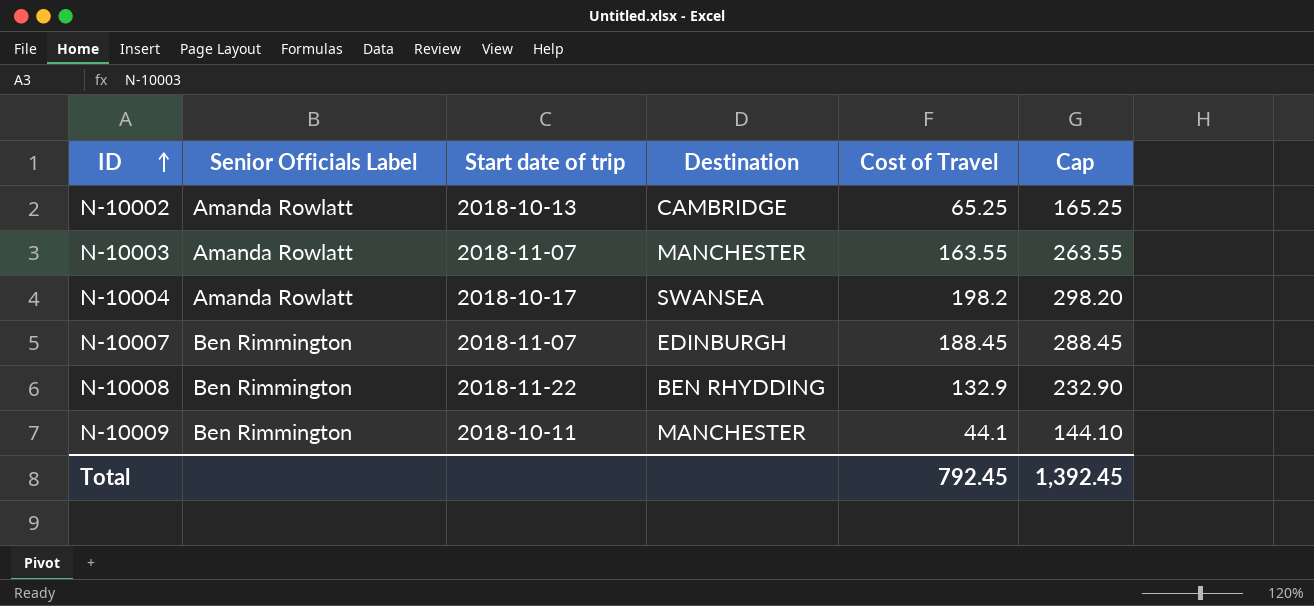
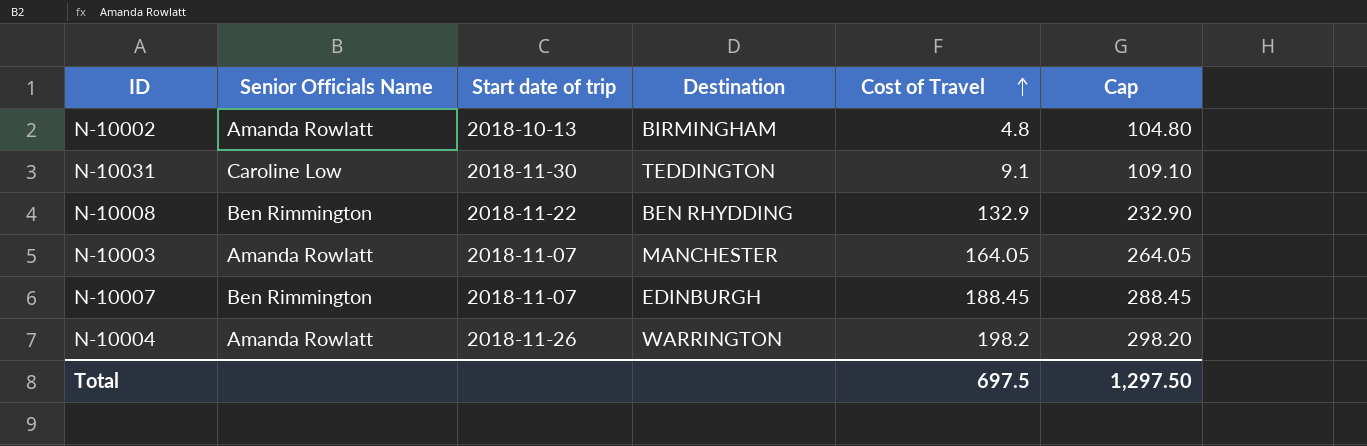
row order: ID ascending -> Cost of Travel ascending
column name: Senior Officials Label -> Senior Officials Name
row N-10009: Ben Rimmington | 2018-10-11 | MANCHESTER | 44.1 | 144.10 -> none
N-10002 | Destination: CAMBRIDGE -> BIRMINGHAM
N-10002 | Cost of Travel: 65.25 -> 4.8
N-10002 | Cap: 165.25 -> 104.80
row N-10031: none -> Caroline Low | 2018-11-30 | TEDDINGTON | 9.1 | 109.10
N-10003 | Cost of Travel: 163.55 -> 164.05
N-10003 | Cap: 263.55 -> 264.05
N-10004 | Start date of trip: 2018-10-17 -> 2018-11-26
N-10004 | Destination: SWANSEA -> WARRINGTON
Total | Cost of Travel: 792.45 -> 697.5
Total | Cap: 1,392.45 -> 1,297.50

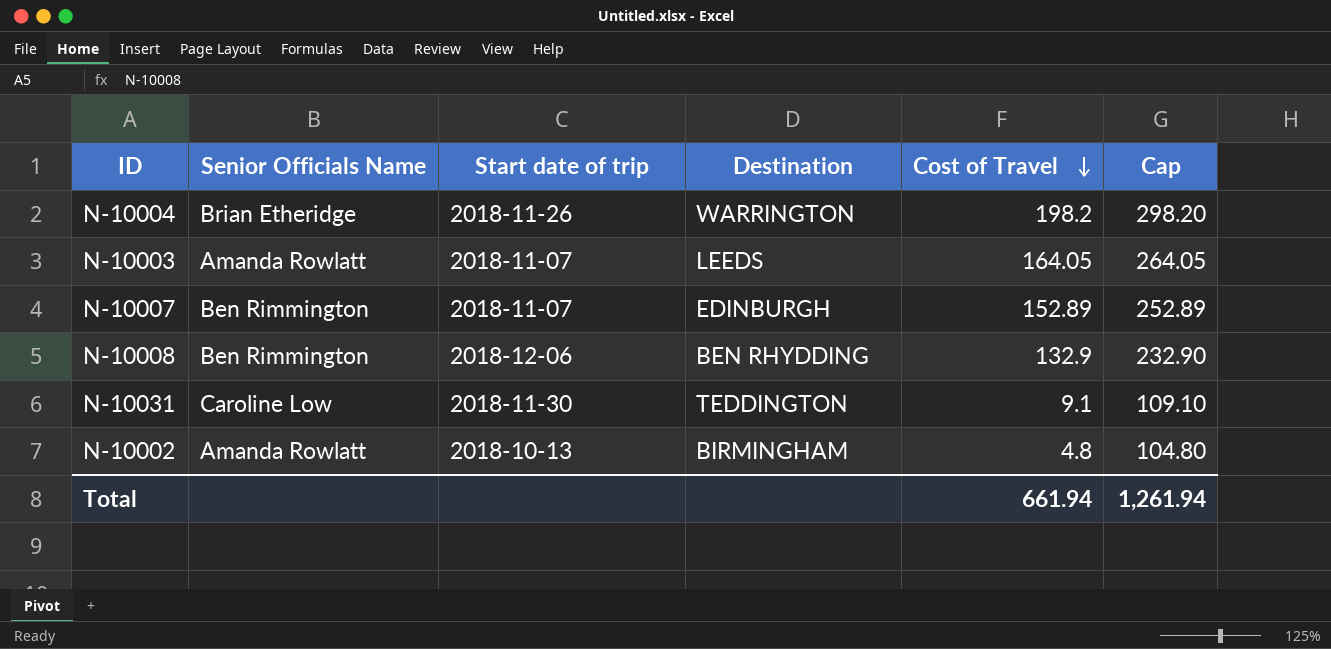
row order: Cost of Travel ascending -> Cost of Travel descending
N-10004 | Senior Officials Name: Amanda Rowlatt -> Brian Etheridge
N-10003 | Destination: MANCHESTER -> LEEDS
N-10007 | Cost of Travel: 188.45 -> 152.89
N-10007 | Cap: 288.45 -> 252.89
N-10008 | Start date of trip: 2018-11-22 -> 2018-12-06
Total | Cost of Travel: 697.5 -> 661.94
Total | Cap: 1,297.50 -> 1,261.94

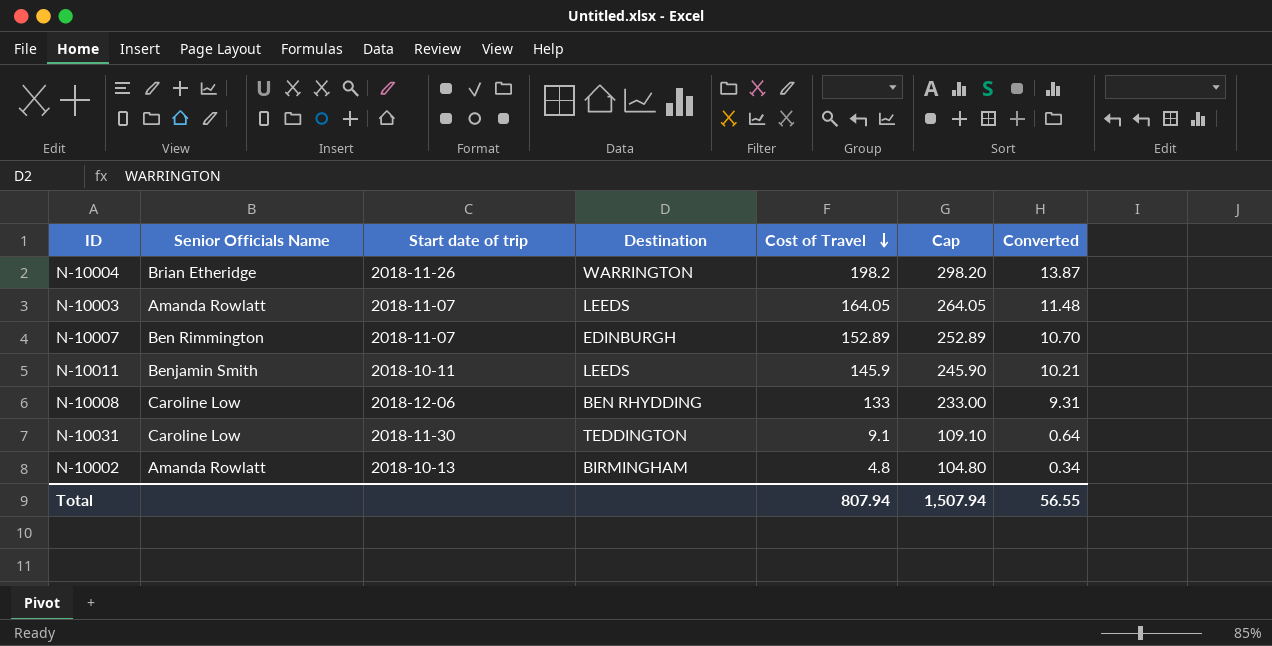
column Converted | formula: none -> [Cost of Travel] * 0.07
row N-10011: none -> Benjamin Smith | 2018-10-11 | LEEDS | 145.9 | 245.90 | 10.21
N-10008 | Senior Officials Name: Ben Rimmington -> Caroline Low
N-10008 | Cost of Travel: 132.9 -> 133
N-10008 | Cap: 232.90 -> 233.00
Total | Cost of Travel: 661.94 -> 807.94
Total | Cap: 1,261.94 -> 1,507.94

